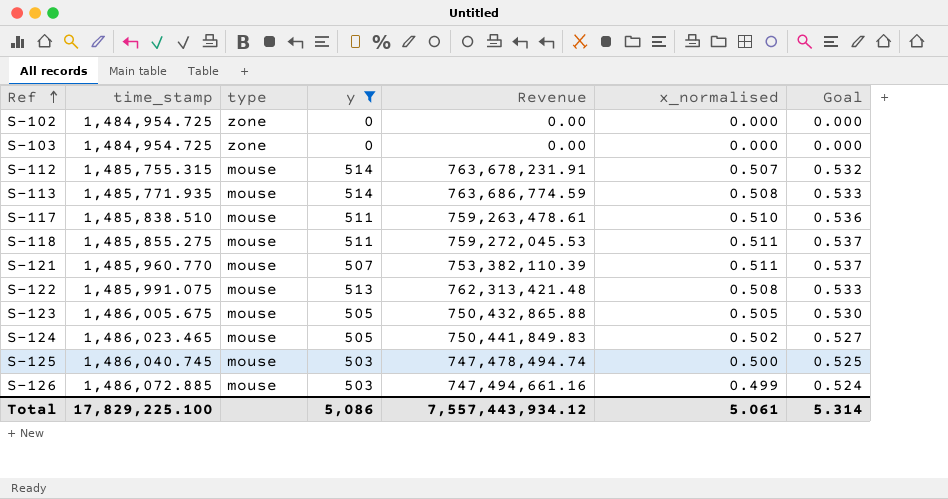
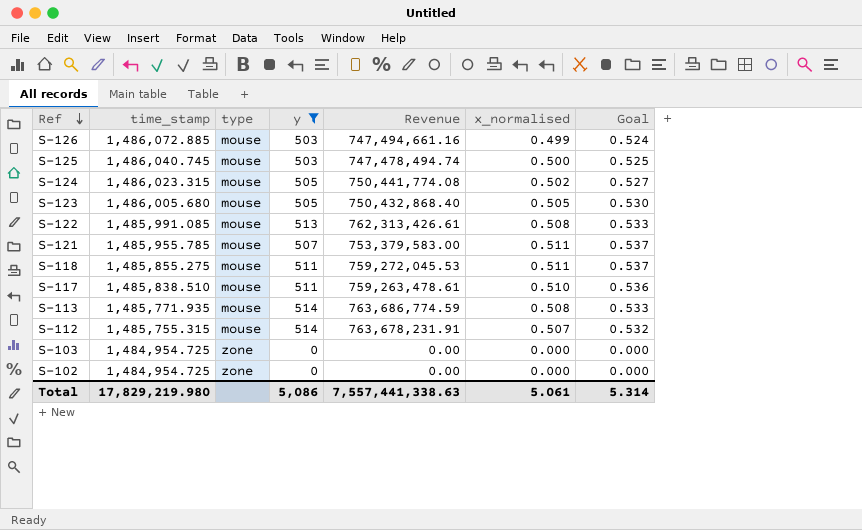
row order: Ref ascending -> Ref descending
S-124 | time_stamp: 1,486,023.465 -> 1,486,023.315
S-124 | Revenue: 750,441,849.83 -> 750,441,774.08
S-123 | time_stamp: 1,486,005.675 -> 1,486,005.680
S-123 | Revenue: 750,432,865.88 -> 750,432,868.40
S-122 | time_stamp: 1,485,991.075 -> 1,485,991.085
S-122 | Revenue: 762,313,421.48 -> 762,313,426.61
S-121 | time_stamp: 1,485,960.770 -> 1,485,955.785
S-121 | Revenue: 753,382,110.39 -> 753,379,583.00
Total | time_stamp: 17,829,225.100 -> 17,829,219.980
Total | Revenue: 7,557,443,934.12 -> 7,557,441,338.63

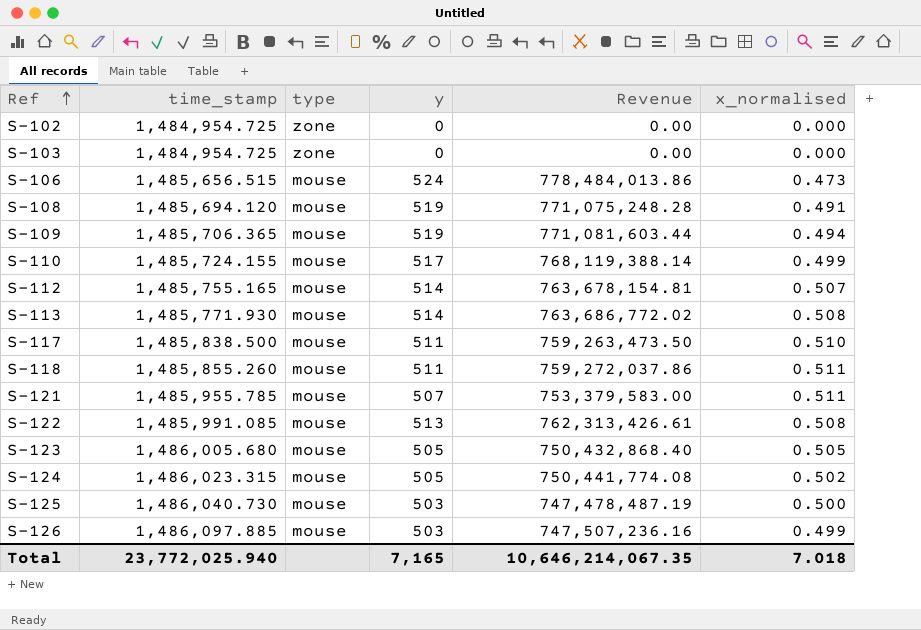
filter: y <= 514 -> none
row order: Ref descending -> Ref ascending
column Goal | formula: [x_normalised] * 1.05 -> none
S-112 | time_stamp: 1,485,755.315 -> 1,485,755.165
S-112 | Revenue: 763,678,231.91 -> 763,678,154.81
S-113 | time_stamp: 1,485,771.935 -> 1,485,771.930
S-113 | Revenue: 763,686,774.59 -> 763,686,772.02
S-117 | time_stamp: 1,485,838.510 -> 1,485,838.500
S-117 | Revenue: 759,263,478.61 -> 759,263,473.50
S-118 | time_stamp: 1,485,855.275 -> 1,485,855.260
S-118 | Revenue: 759,272,045.53 -> 759,272,037.86
S-125 | time_stamp: 1,486,040.745 -> 1,486,040.730
S-125 | Revenue: 747,478,494.74 -> 747,478,487.19
S-126 | time_stamp: 1,486,072.885 -> 1,486,097.885
S-126 | Revenue: 747,494,661.16 -> 747,507,236.16
Total | time_stamp: 17,829,219.980 -> 23,772,025.940
Total | y: 5,086 -> 7,165
Total | Revenue: 7,557,441,338.63 -> 10,646,214,067.35
Total | x_normalised: 5.061 -> 7.018

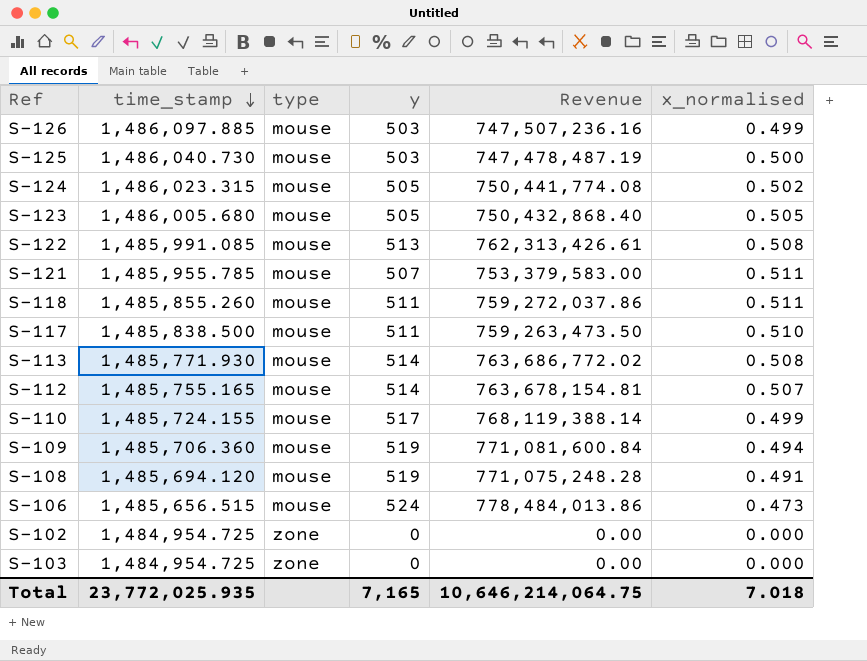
row order: Ref ascending -> time_stamp descending
S-109 | time_stamp: 1,485,706.365 -> 1,485,706.360
S-109 | Revenue: 771,081,603.44 -> 771,081,600.84
Total | time_stamp: 23,772,025.940 -> 23,772,025.935
Total | Revenue: 10,646,214,067.35 -> 10,646,214,064.75

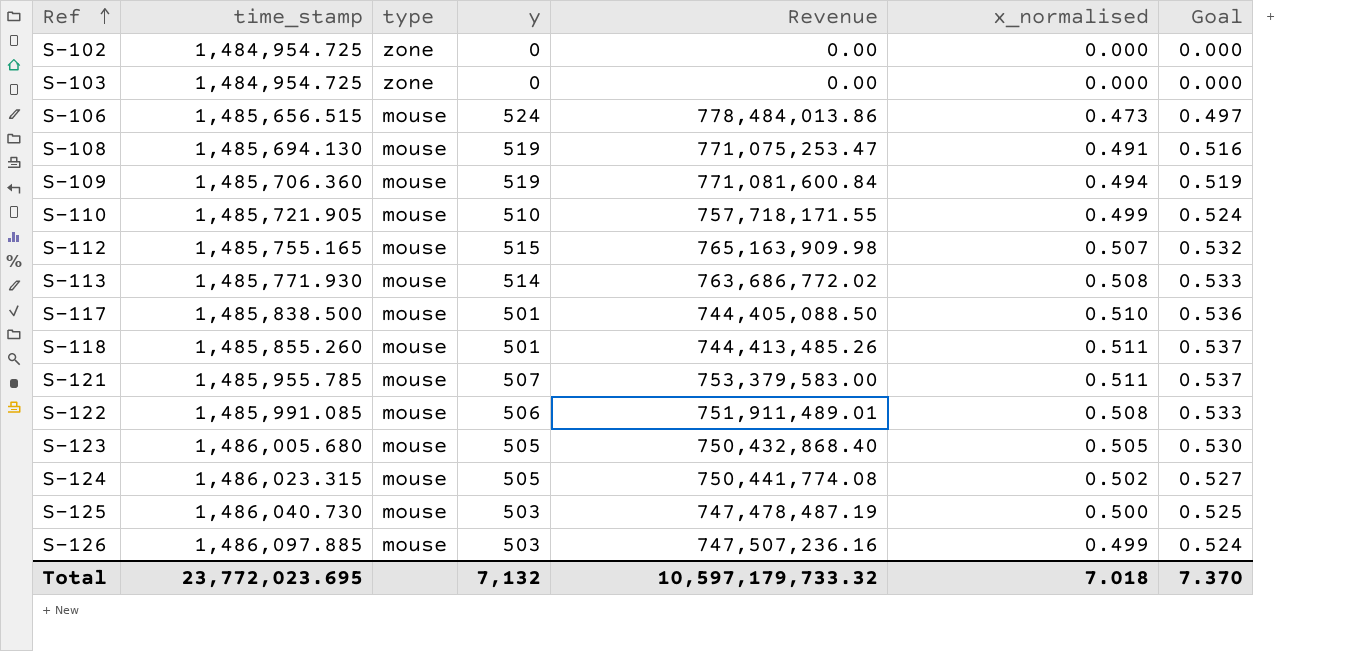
row order: time_stamp descending -> Ref ascending
column Goal | formula: none -> [x_normalised] * 1.05
S-108 | time_stamp: 1,485,694.120 -> 1,485,694.130
S-108 | Revenue: 771,075,248.28 -> 771,075,253.47
S-110 | time_stamp: 1,485,724.155 -> 1,485,721.905
S-110 | y: 517 -> 510
S-110 | Revenue: 768,119,388.14 -> 757,718,171.55
S-112 | y: 514 -> 515
S-112 | Revenue: 763,678,154.81 -> 765,163,909.98
S-117 | y: 511 -> 501
S-117 | Revenue: 759,263,473.50 -> 744,405,088.50
S-118 | y: 511 -> 501
S-118 | Revenue: 759,272,037.86 -> 744,413,485.26
S-122 | y: 513 -> 506
S-122 | Revenue: 762,313,426.61 -> 751,911,489.01
Total | time_stamp: 23,772,025.935 -> 23,772,023.695
Total | y: 7,165 -> 7,132
Total | Revenue: 10,646,214,064.75 -> 10,597,179,733.32

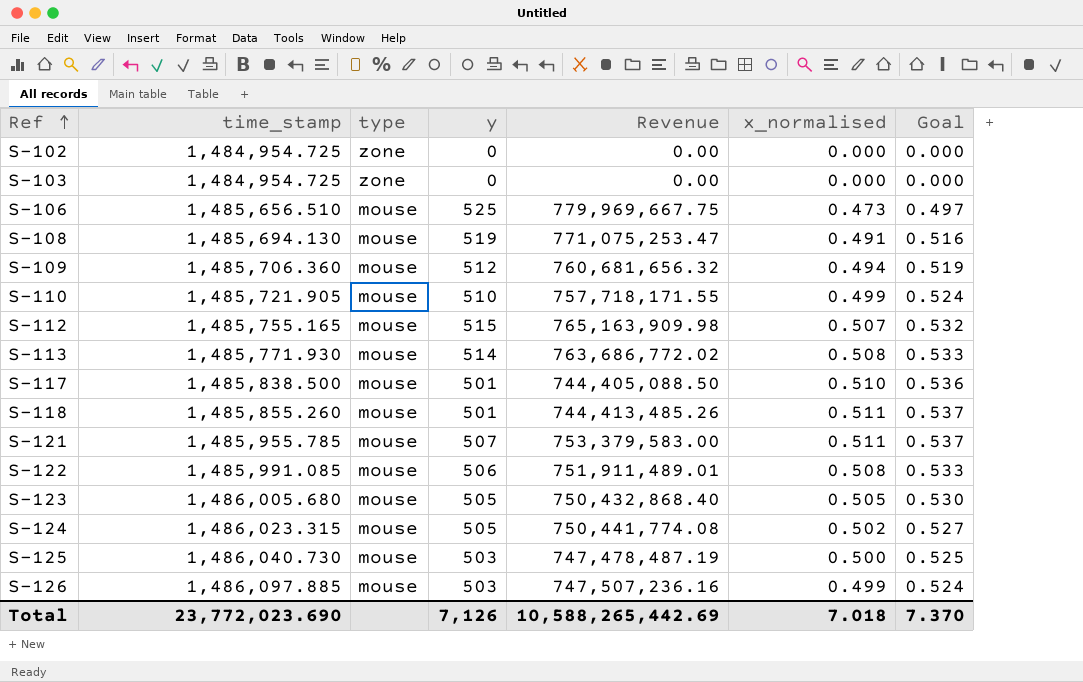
S-106 | time_stamp: 1,485,656.515 -> 1,485,656.510
S-106 | y: 524 -> 525
S-106 | Revenue: 778,484,013.86 -> 779,969,667.75
S-109 | y: 519 -> 512
S-109 | Revenue: 771,081,600.84 -> 760,681,656.32
Total | time_stamp: 23,772,023.695 -> 23,772,023.690
Total | y: 7,132 -> 7,126
Total | Revenue: 10,597,179,733.32 -> 10,588,265,442.69

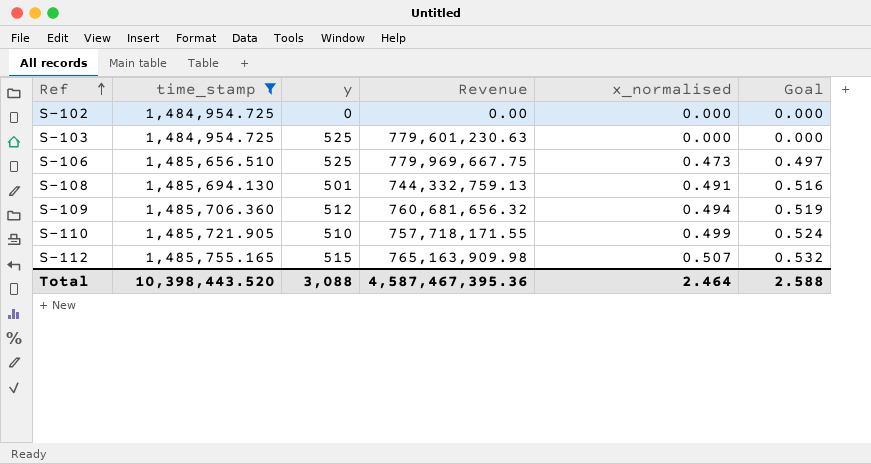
filter: none -> time_stamp <= 1,485,755.165
column type | position: 3 -> none
S-103 | y: 0 -> 525
S-103 | Revenue: 0.00 -> 779,601,230.63
S-108 | y: 519 -> 501
S-108 | Revenue: 771,075,253.47 -> 744,332,759.13
Total | time_stamp: 23,772,023.690 -> 10,398,443.520
Total | y: 7,126 -> 3,088
Total | Revenue: 10,588,265,442.69 -> 4,587,467,395.36
Total | x_normalised: 7.018 -> 2.464
Total | Goal: 7.370 -> 2.588

